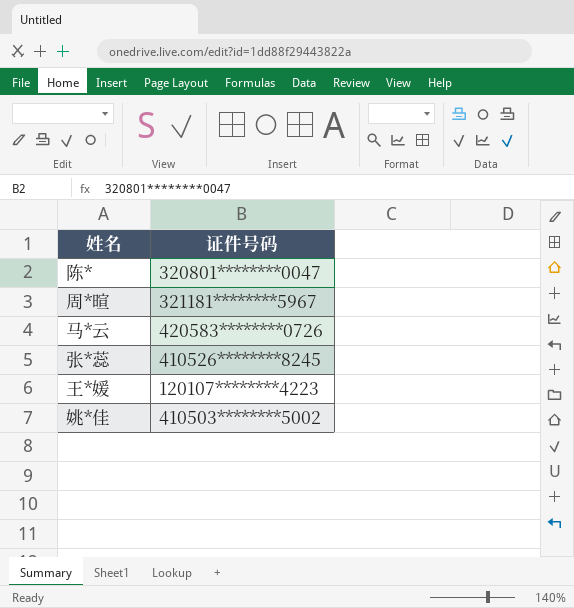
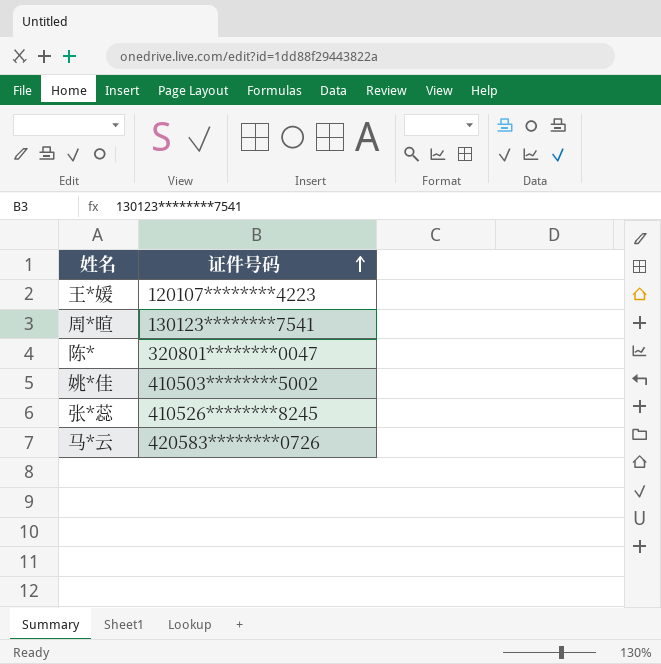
row order: none -> 证件号码 ascending
周*暄 | 证件号码: 321181********5967 -> 130123********7541

